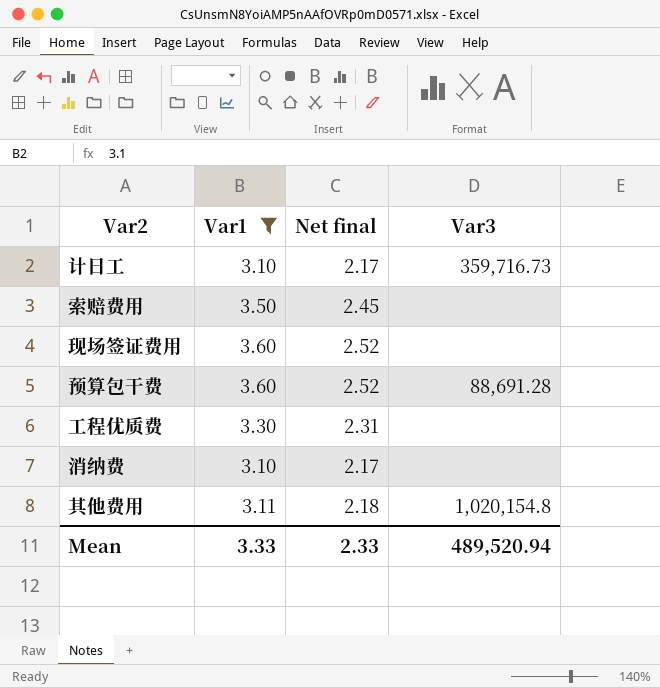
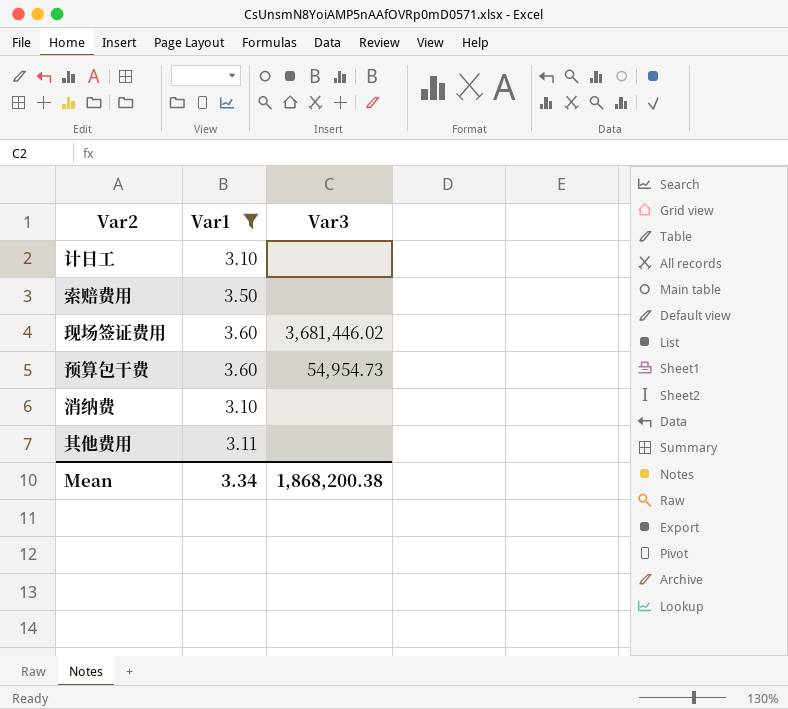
column Net final | formula: [Var1] * 0.7 -> none
row 工程优质费: 3.30 | 2.31 | none -> none
计日工 | Var3: 359,716.73 -> none
现场签证费用 | Var3: none -> 3,681,446.02
预算包干费 | Var3: 88,691.28 -> 54,954.73
其他费用 | Var3: 1,020,154.8 -> none
Mean | Var1: 3.33 -> 3.34
Mean | Var3: 489,520.94 -> 1,868,200.38

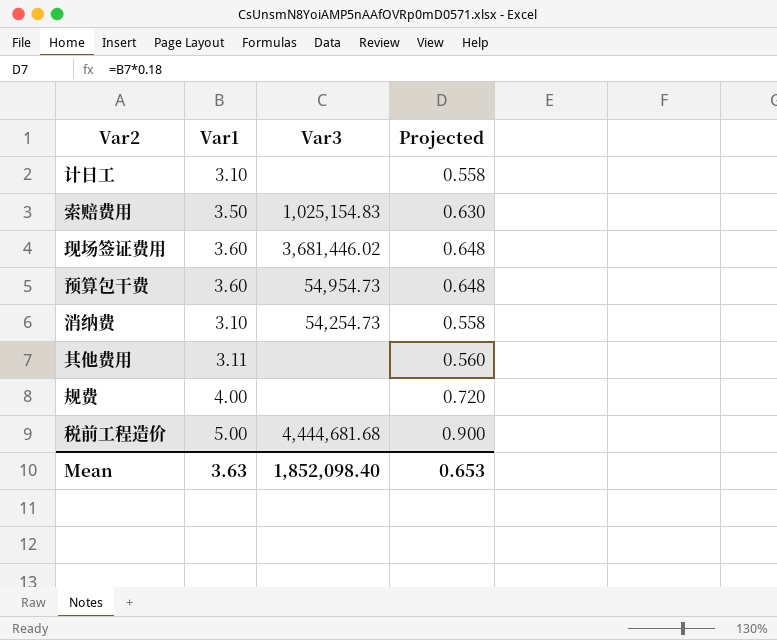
filter: Var1 <= 3.60 -> none
column Projected | formula: none -> [Var1] * 0.18
索赔费用 | Var3: none -> 1,025,154.83
消纳费 | Var3: none -> 54,254.73
Mean | Var1: 3.34 -> 3.63
Mean | Var3: 1,868,200.38 -> 1,852,098.40

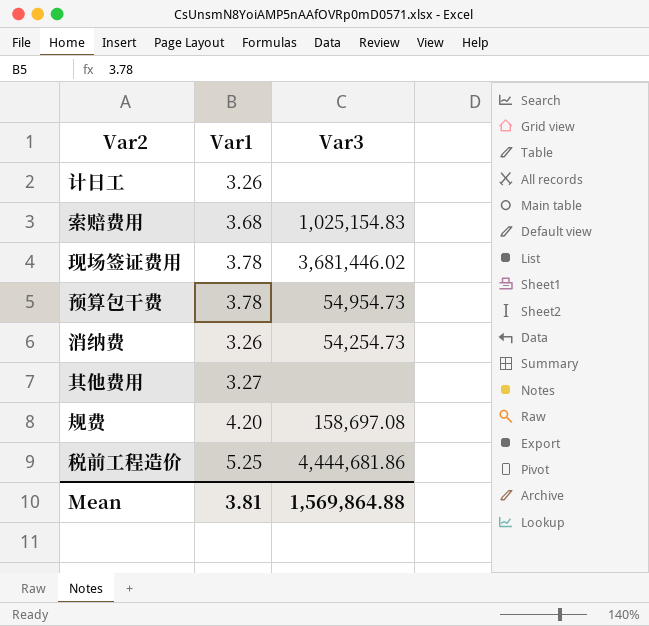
column Projected | formula: [Var1] * 0.18 -> none
计日工 | Var1: 3.10 -> 3.26
索赔费用 | Var1: 3.50 -> 3.68
现场签证费用 | Var1: 3.60 -> 3.78
预算包干费 | Var1: 3.60 -> 3.78
消纳费 | Var1: 3.10 -> 3.26
其他费用 | Var1: 3.11 -> 3.27
规费 | Var1: 4.00 -> 4.20
规费 | Var3: none -> 158,697.08
税前工程造价 | Var1: 5.00 -> 5.25
税前工程造价 | Var3: 4,444,681.68 -> 4,444,681.86
Mean | Var1: 3.63 -> 3.81
Mean | Var3: 1,852,098.40 -> 1,569,864.88

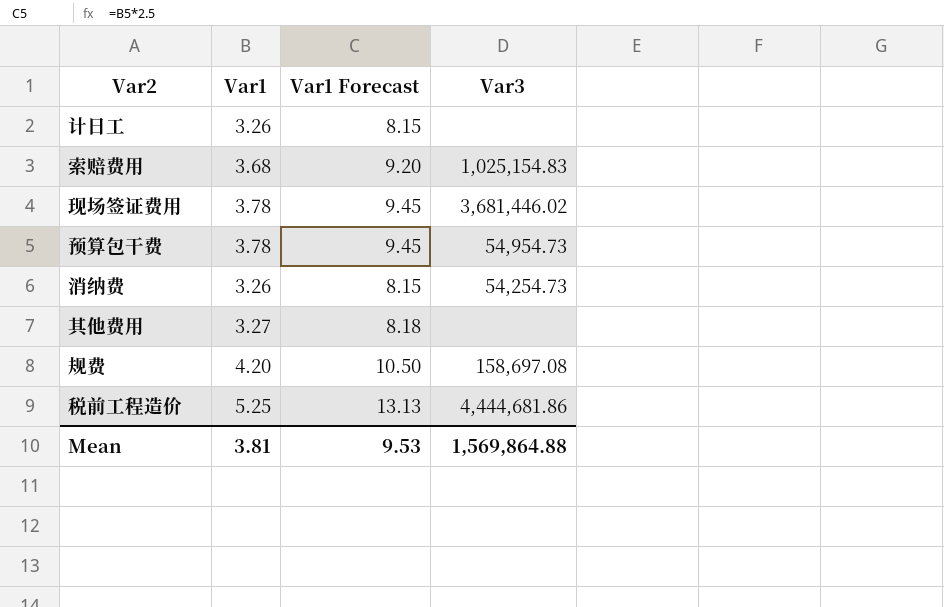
column Var1 Forecast | formula: none -> [Var1] * 2.5

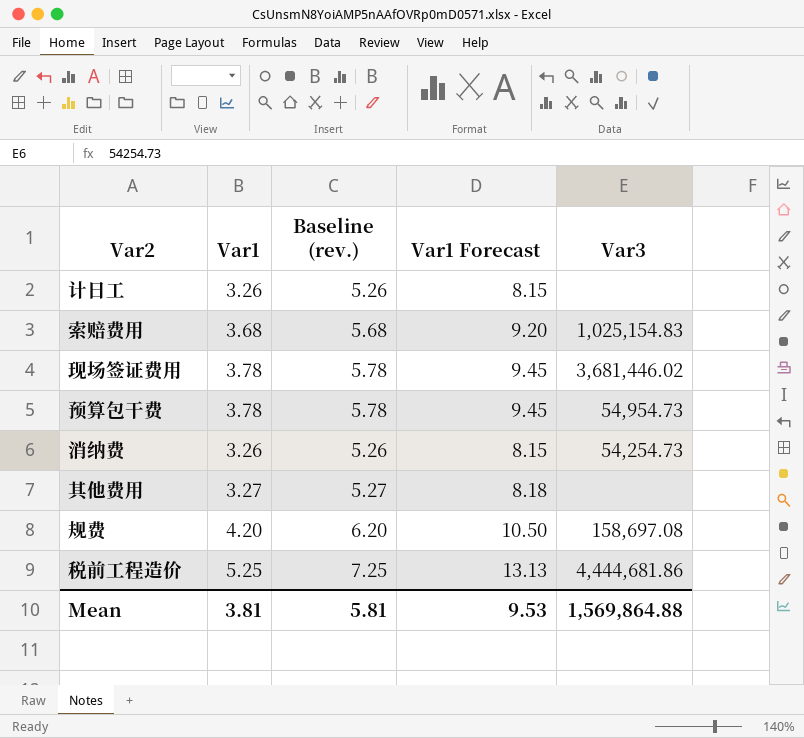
column Baseline (rev.) | formula: none -> [Var1] + 2

